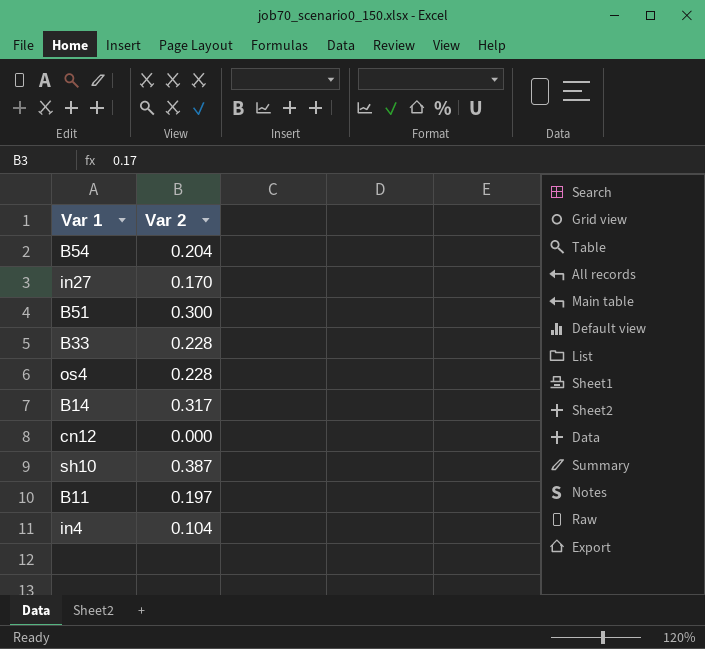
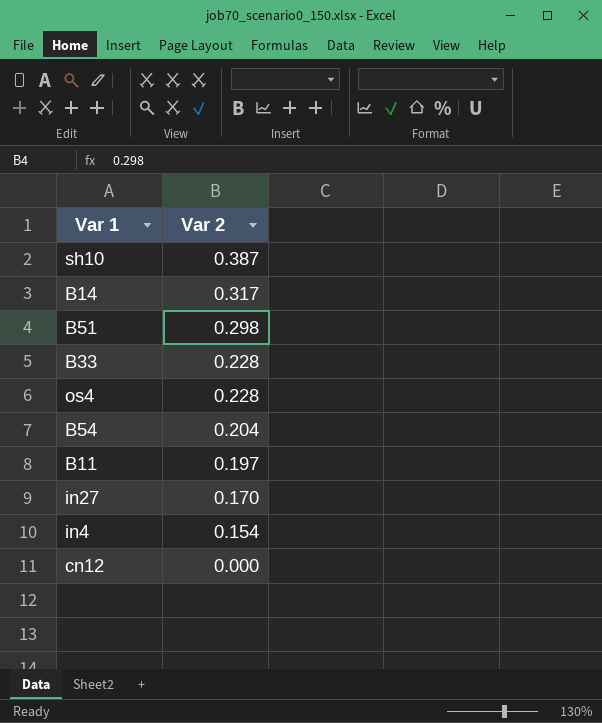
row order: none -> Var 2 descending
B51 | Var 2: 0.300 -> 0.298
in4 | Var 2: 0.104 -> 0.154

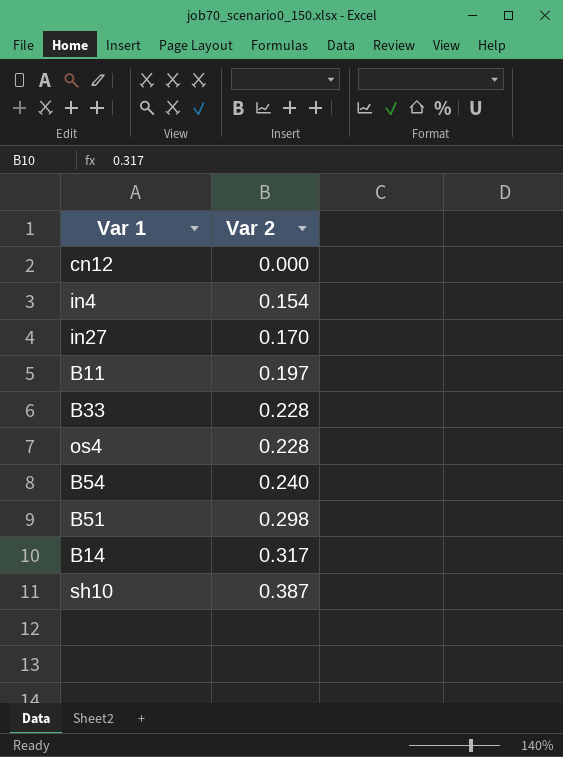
row order: Var 2 descending -> Var 2 ascending
B54 | Var 2: 0.204 -> 0.240

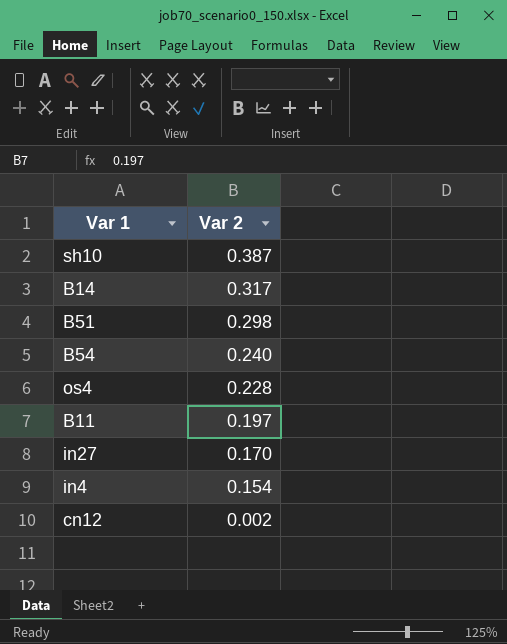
row order: Var 2 ascending -> Var 2 descending
row B33: 0.228 -> none
cn12 | Var 2: 0.000 -> 0.002

